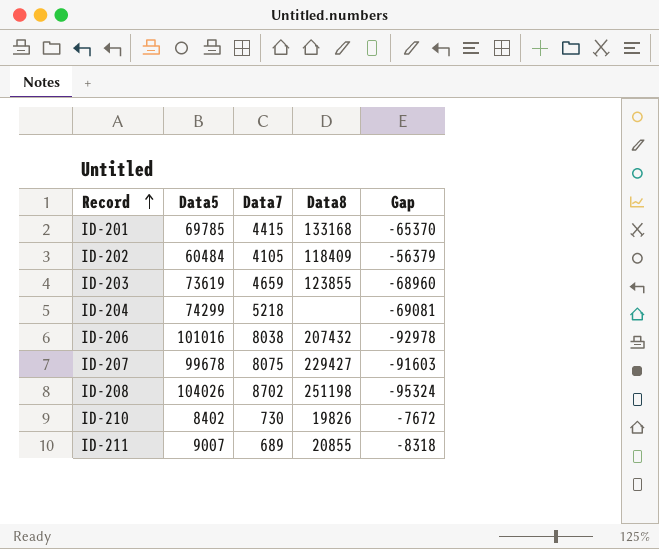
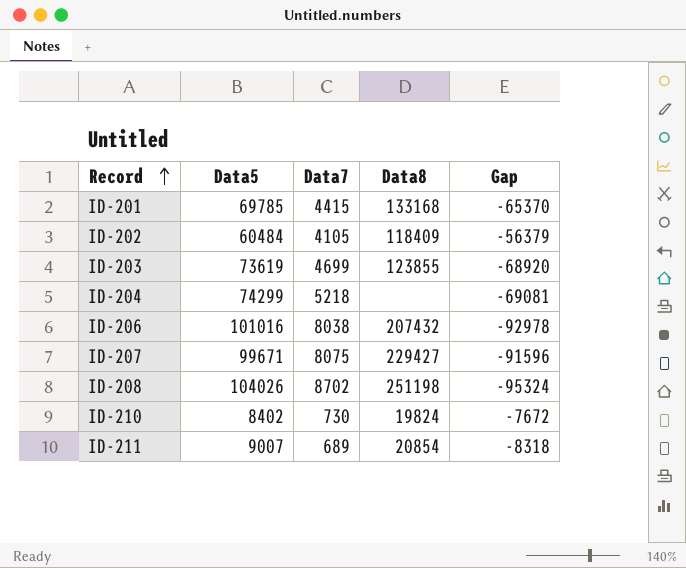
ID-203 | Data7: 4659 -> 4699
ID-203 | Gap: -68960 -> -68920
ID-207 | Data5: 99678 -> 99671
ID-207 | Gap: -91603 -> -91596
ID-210 | Data8: 19826 -> 19824
ID-211 | Data8: 20855 -> 20854

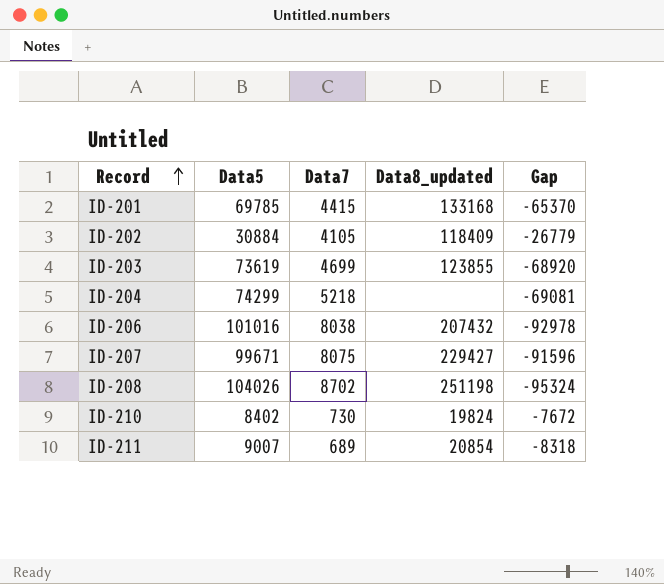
column name: Data8 -> Data8_updated
ID-202 | Data5: 60484 -> 30884
ID-202 | Gap: -56379 -> -26779

